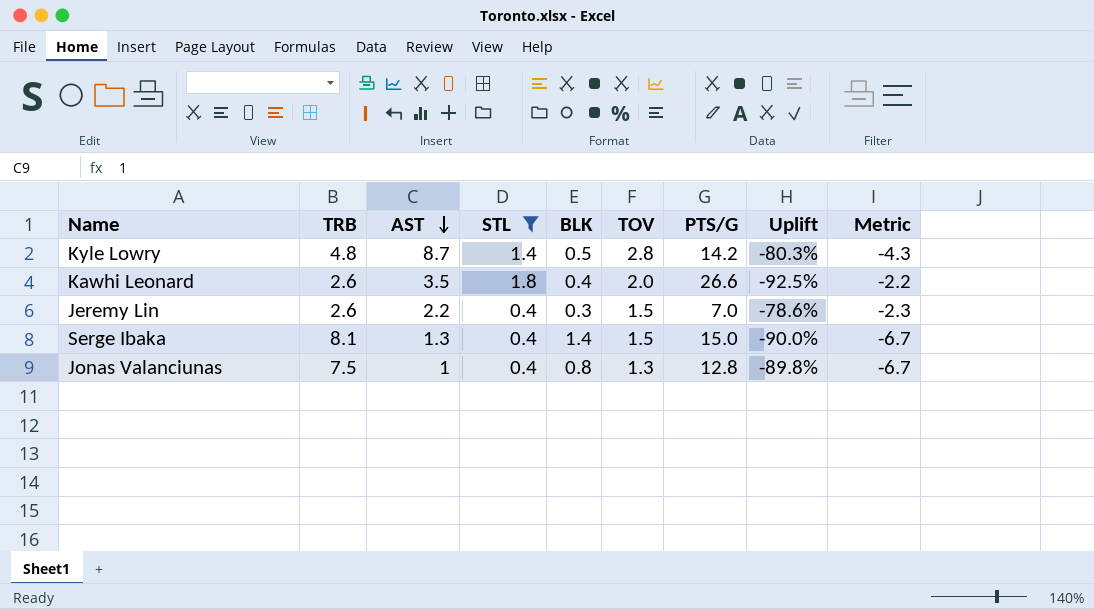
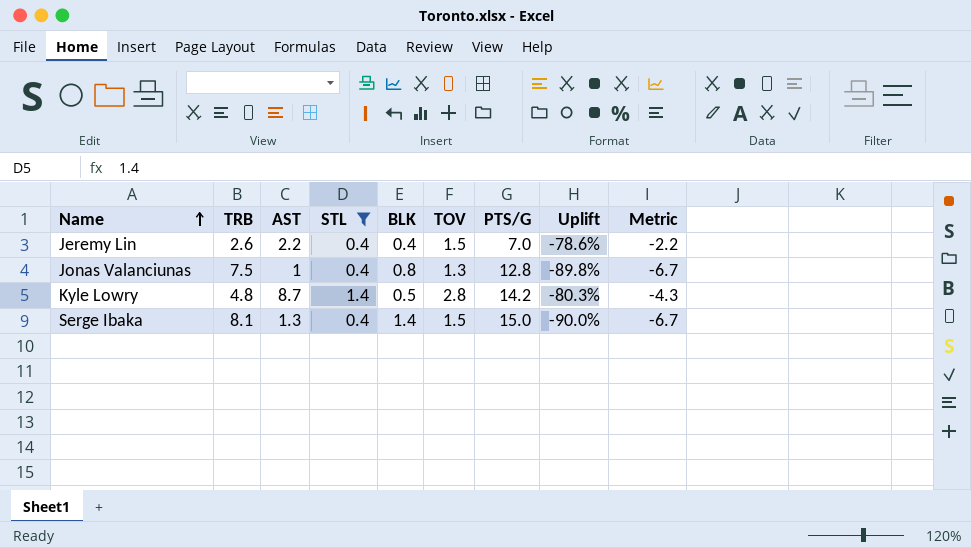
row order: AST descending -> Name ascending
row Kawhi Leonard: 2.6 | 3.5 | 1.8 | 0.4 | 2.0 | 26.6 | -92.5% | -2.2 -> none
Jeremy Lin | BLK: 0.3 -> 0.4
Jeremy Lin | Metric: -2.3 -> -2.2

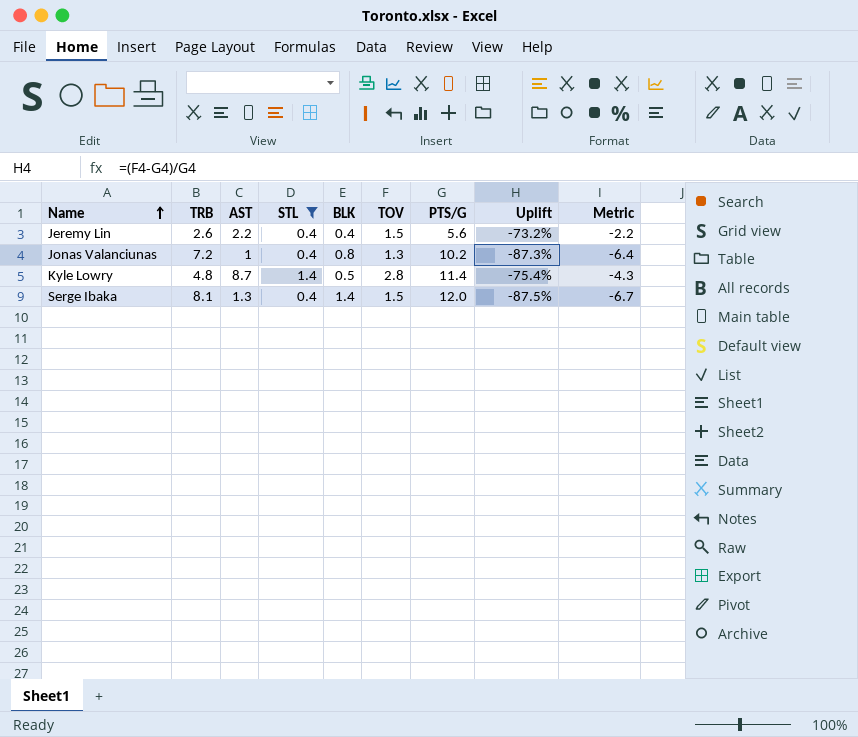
Jeremy Lin | PTS/G: 7.0 -> 5.6
Jeremy Lin | Uplift: -78.6% -> -73.2%
Jonas Valanciunas | TRB: 7.5 -> 7.2
Jonas Valanciunas | PTS/G: 12.8 -> 10.2
Jonas Valanciunas | Uplift: -89.8% -> -87.3%
Jonas Valanciunas | Metric: -6.7 -> -6.4
Kyle Lowry | PTS/G: 14.2 -> 11.4
Kyle Lowry | Uplift: -80.3% -> -75.4%
Serge Ibaka | PTS/G: 15.0 -> 12.0
Serge Ibaka | Uplift: -90.0% -> -87.5%

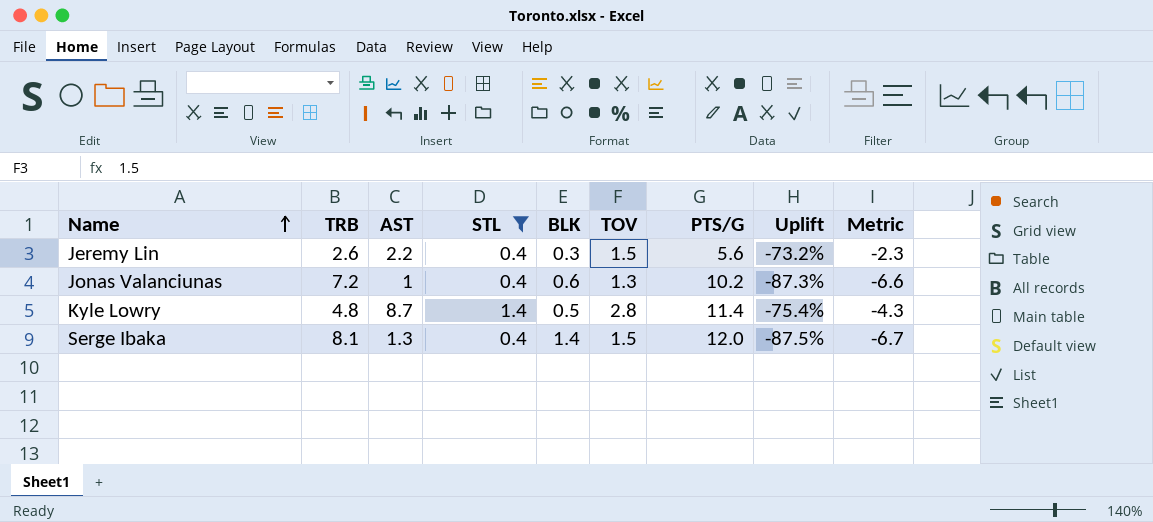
Jeremy Lin | BLK: 0.4 -> 0.3
Jeremy Lin | Metric: -2.2 -> -2.3
Jonas Valanciunas | BLK: 0.8 -> 0.6
Jonas Valanciunas | Metric: -6.4 -> -6.6

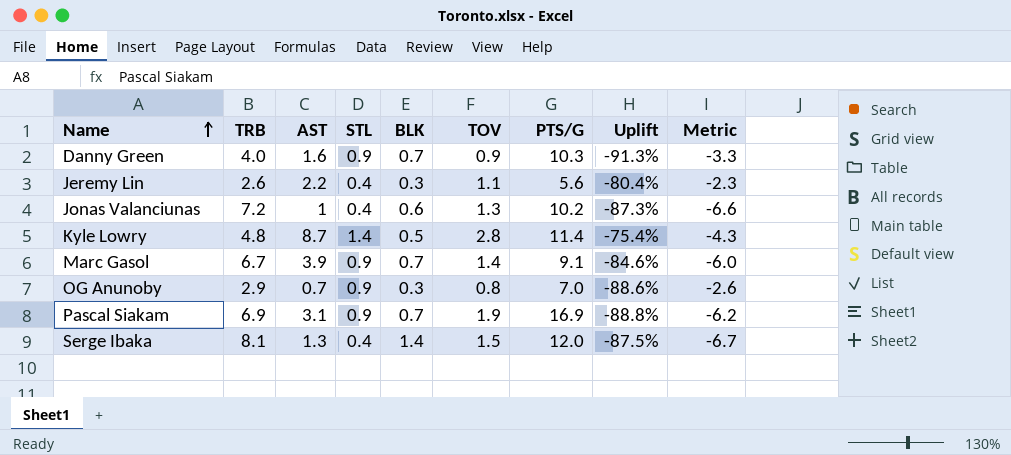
filter: STL != 0.9 -> none
Jeremy Lin | TOV: 1.5 -> 1.1
Jeremy Lin | Uplift: -73.2% -> -80.4%

